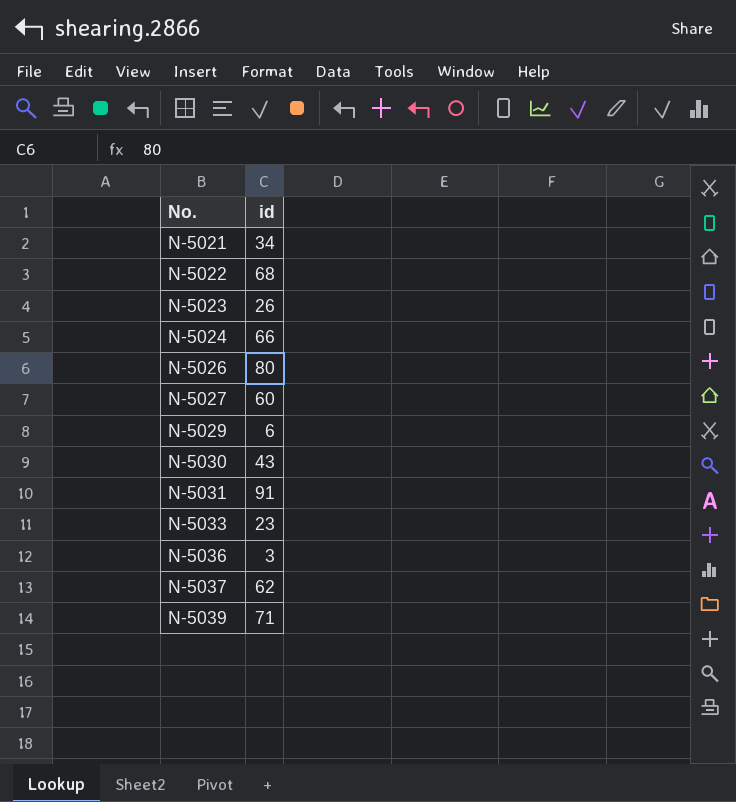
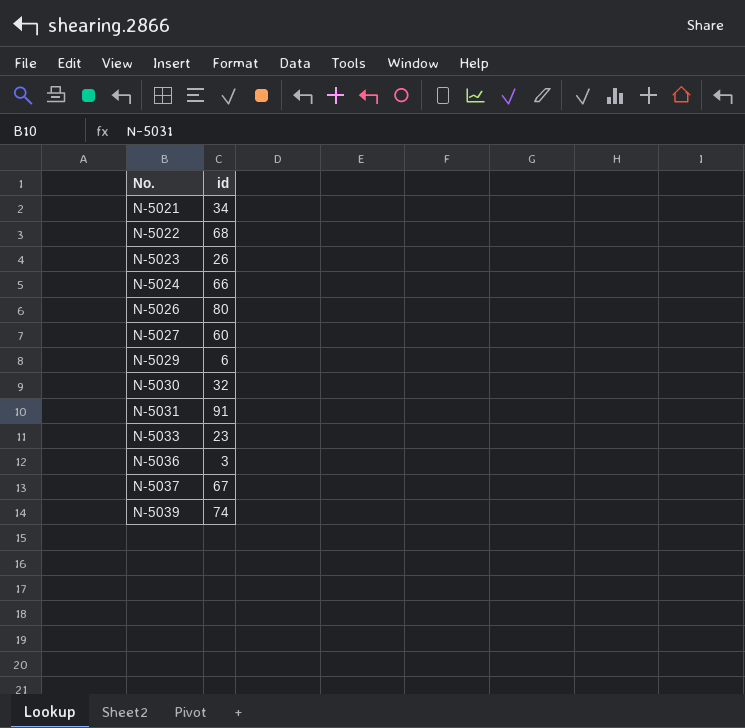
N-5030 | id: 43 -> 32
N-5037 | id: 62 -> 67
N-5039 | id: 71 -> 74

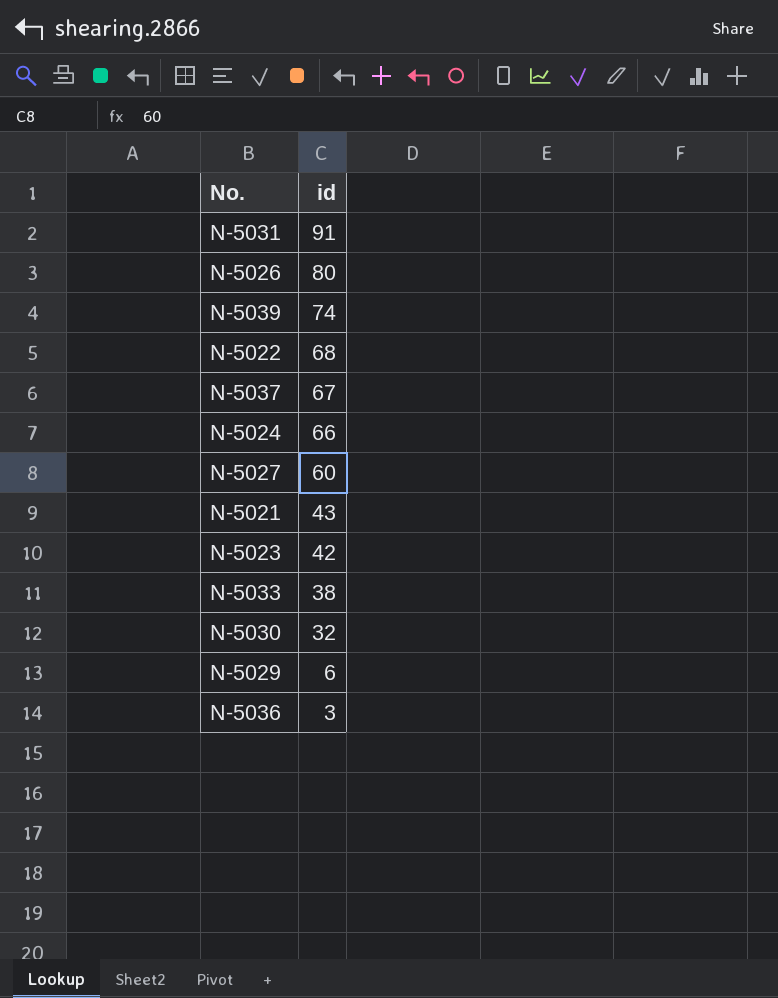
row order: No. ascending -> id descending
N-5021 | id: 34 -> 43
N-5023 | id: 26 -> 42
N-5033 | id: 23 -> 38

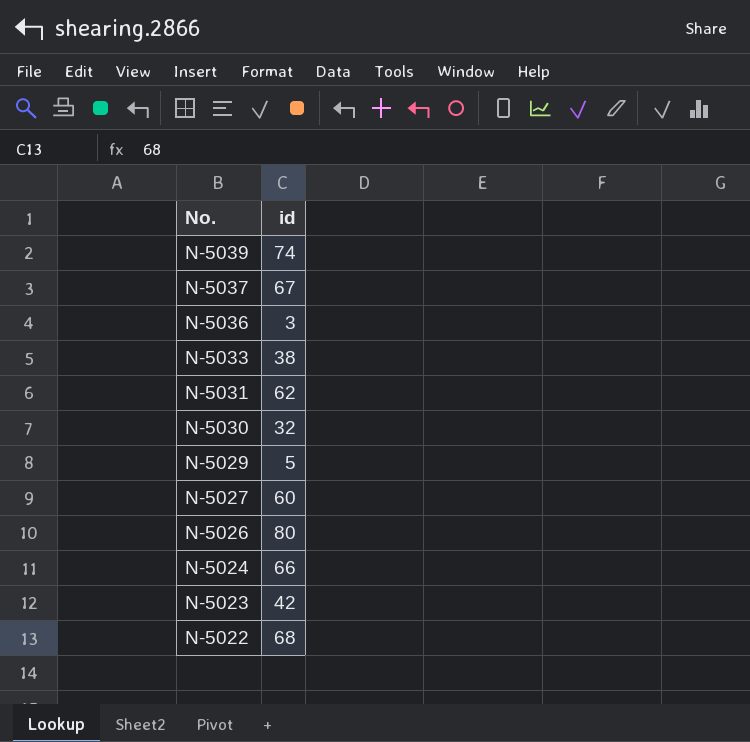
row order: id descending -> No. descending
row N-5021: 43 -> none
N-5031 | id: 91 -> 62
N-5029 | id: 6 -> 5

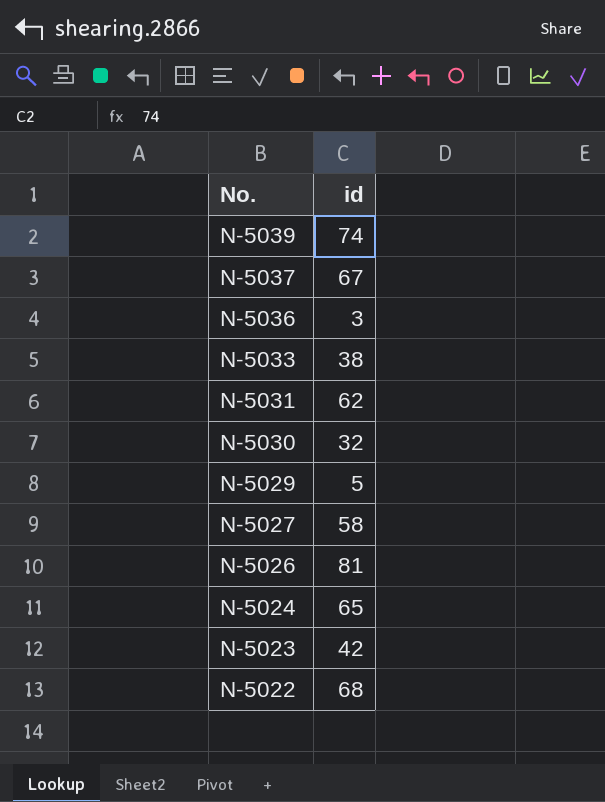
N-5027 | id: 60 -> 58
N-5026 | id: 80 -> 81
N-5024 | id: 66 -> 65

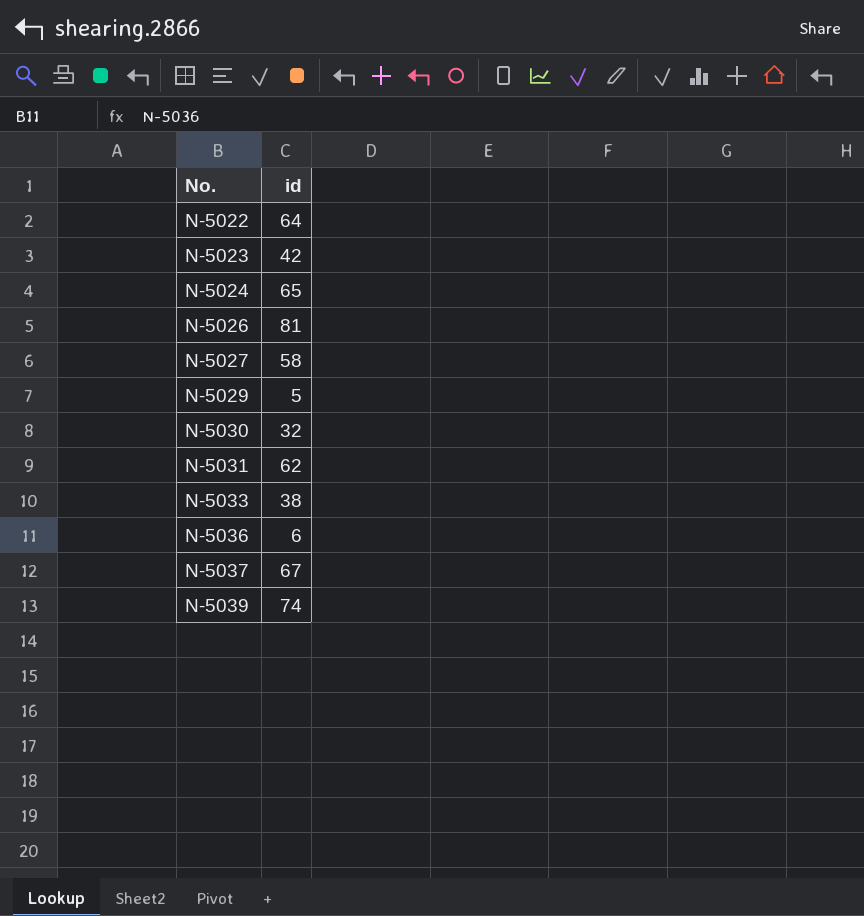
row order: No. descending -> No. ascending
N-5022 | id: 68 -> 64
N-5036 | id: 3 -> 6

